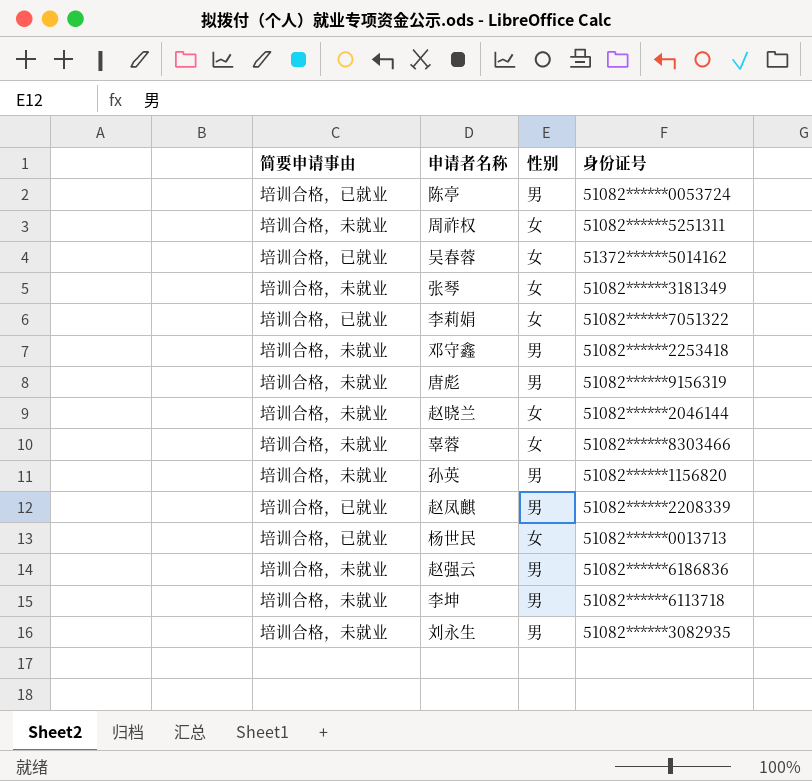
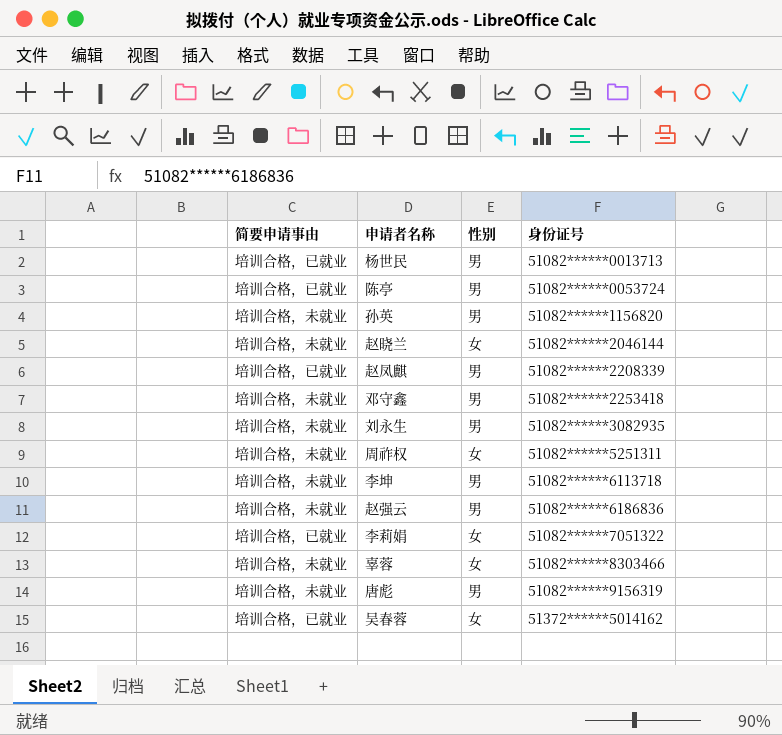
row order: none -> 身份证号 ascending
row 张琴: 培训合格，未就业 | 女 | 51082******3181349 -> none
杨世民 | 性别: 女 -> 男

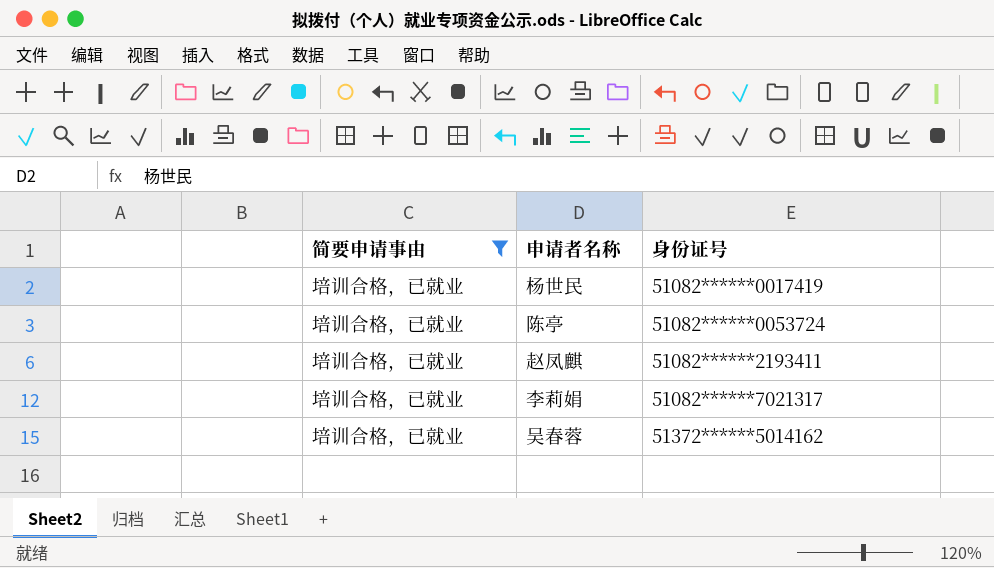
filter: none -> 简要申请事由 = 培训合格，已就业
column 性别 | position: 3 -> none
杨世民 | 身份证号: 51082******0013713 -> 51082******0017419
赵凤麒 | 身份证号: 51082******2208339 -> 51082******2193411
李莉娟 | 身份证号: 51082******7051322 -> 51082******7021317

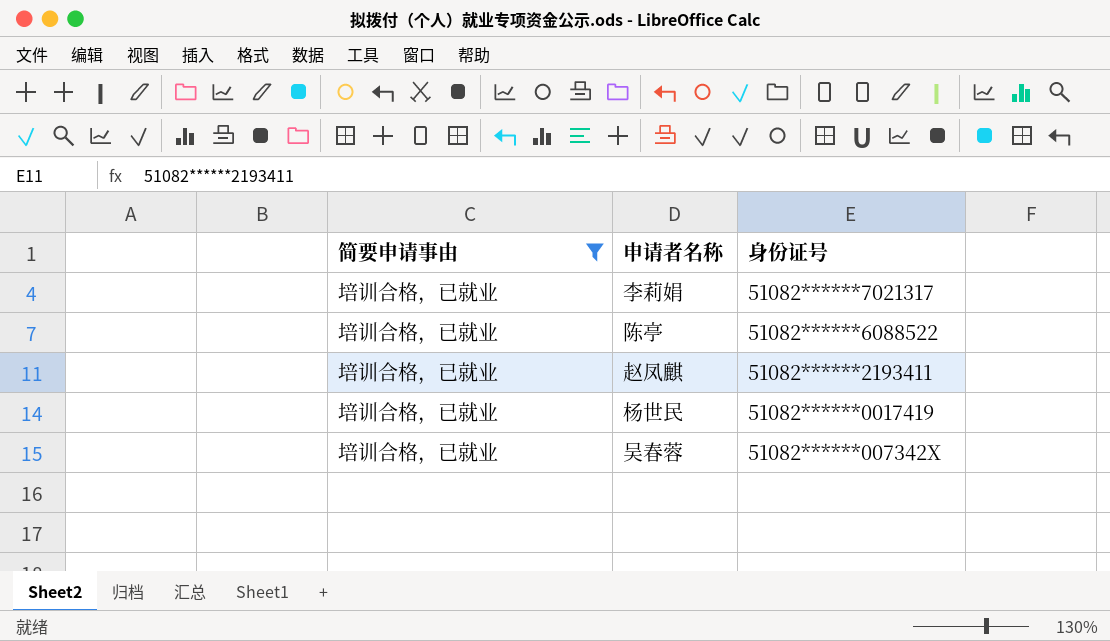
row order: 身份证号 ascending -> 身份证号 descending
陈亭 | 身份证号: 51082******0053724 -> 51082******6088522
吴春蓉 | 身份证号: 51372******5014162 -> 51082******007342X

